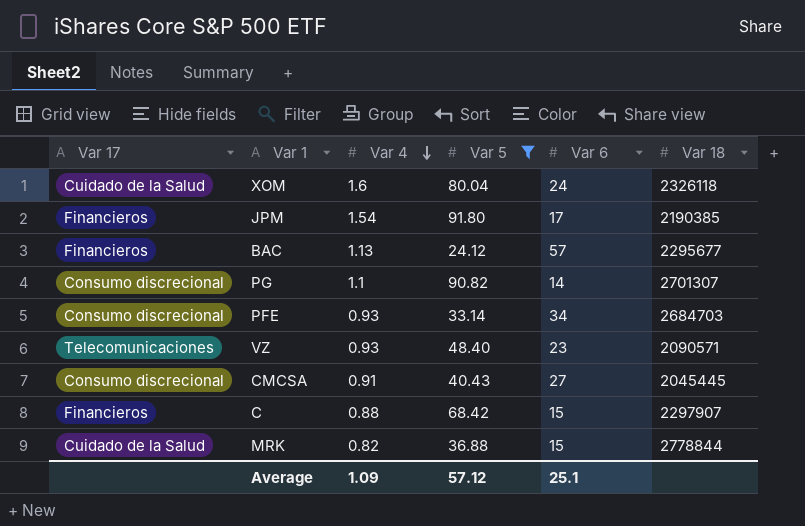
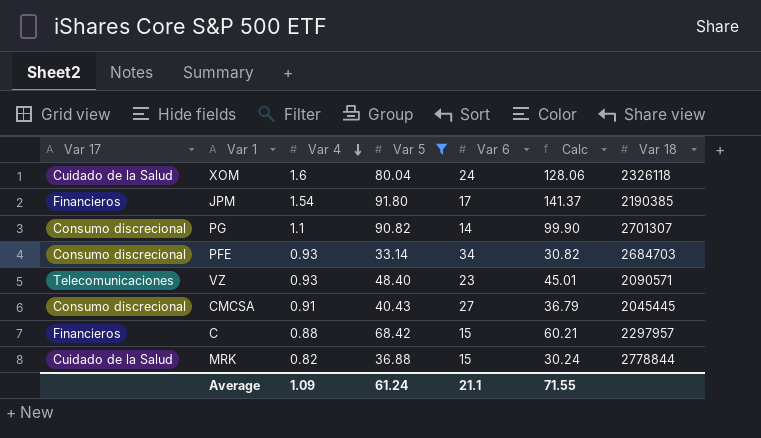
column Calc | formula: none -> [Var 4] * [Var 5]
row BAC: Financieros | 1.13 | 24.12 | 57 | 2295677 -> none
C | Var 18: 2297907 -> 2297957
Average | Var 5: 57.12 -> 61.24
Average | Var 6: 25.1 -> 21.1

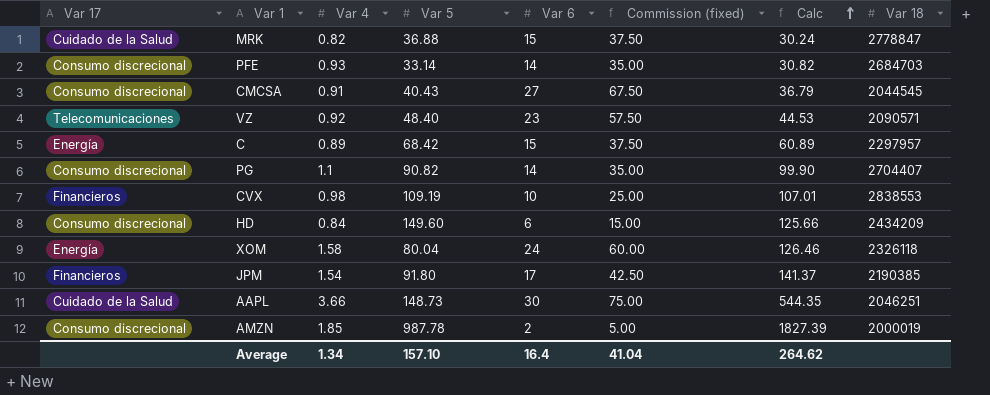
filter: Var 5 <= 91.80 -> none
row order: Var 4 descending -> Calc ascending
column Commission (fixed) | formula: none -> [Var 6] * 2.5
MRK | Var 18: 2778844 -> 2778847
PFE | Var 6: 34 -> 14
CMCSA | Var 18: 2045445 -> 2044545
VZ | Var 4: 0.93 -> 0.92
VZ | Calc: 45.01 -> 44.53
C | Var 17: Financieros -> Energía
C | Var 4: 0.88 -> 0.89
C | Calc: 60.21 -> 60.89
PG | Var 18: 2701307 -> 2704407
XOM | Var 17: Cuidado de la Salud -> Energía
XOM | Var 4: 1.6 -> 1.58
XOM | Calc: 128.06 -> 126.46
Average | Var 4: 1.09 -> 1.34
Average | Var 5: 61.24 -> 157.10
Average | Var 6: 21.1 -> 16.4
Average | Calc: 71.55 -> 264.62

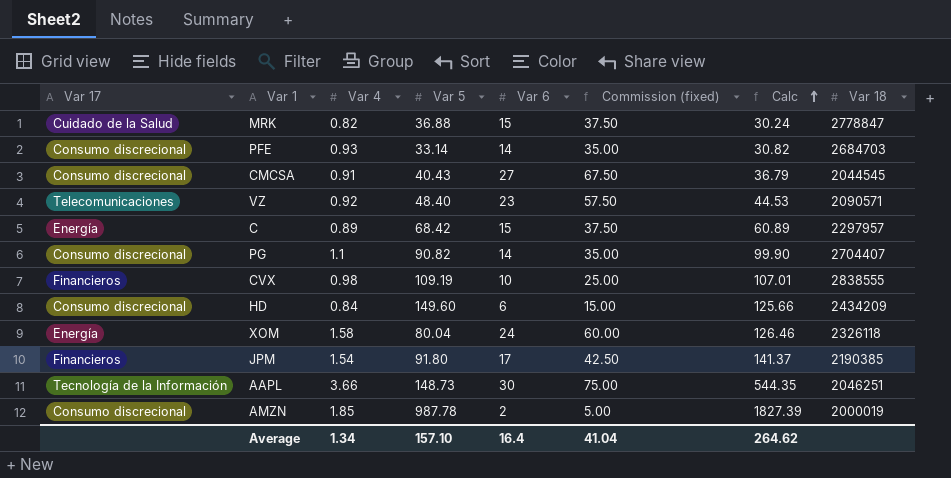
CVX | Var 18: 2838553 -> 2838555
AAPL | Var 17: Cuidado de la Salud -> Tecnología de la Información

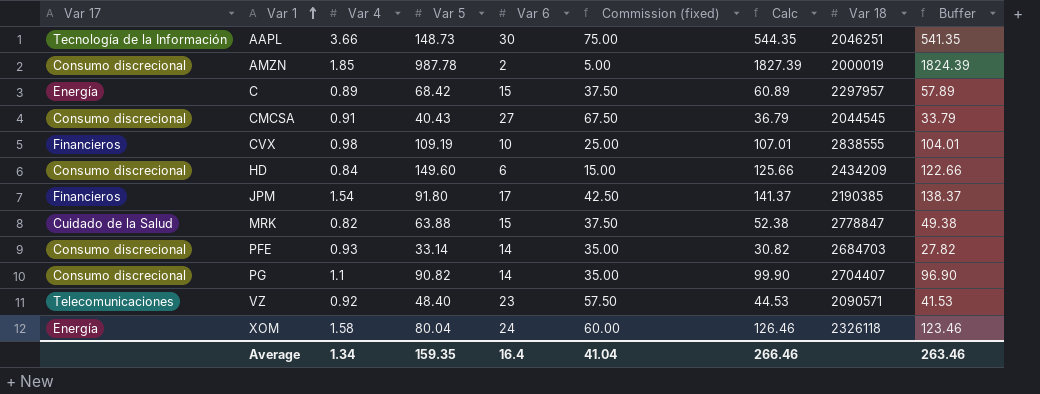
row order: Calc ascending -> Var 1 ascending
column Buffer | formula: none -> [Calc] - 3
MRK | Var 5: 36.88 -> 63.88
MRK | Calc: 30.24 -> 52.38
Average | Var 5: 157.10 -> 159.35
Average | Calc: 264.62 -> 266.46

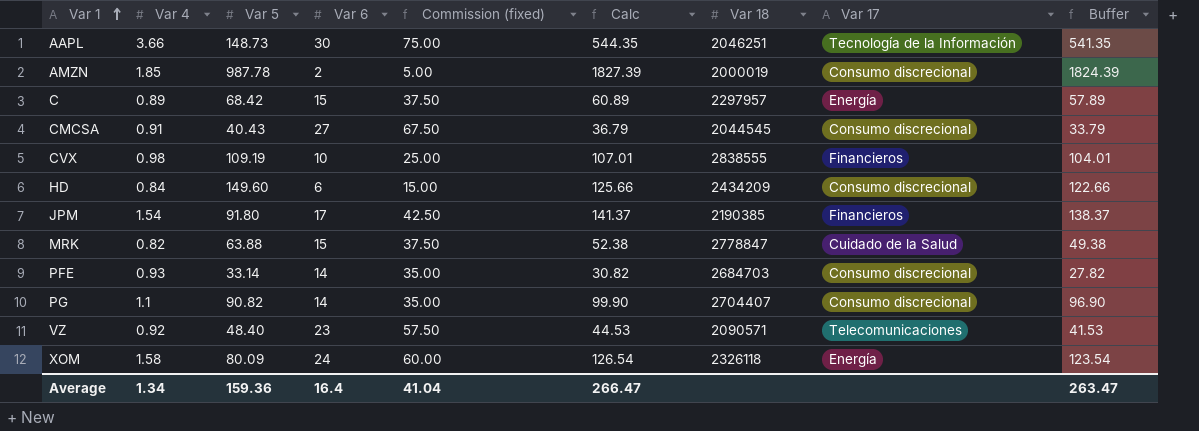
column Var 17 | position: 1 -> 8
XOM | Var 5: 80.04 -> 80.09
XOM | Calc: 126.46 -> 126.54
XOM | Buffer: 123.46 -> 123.54
Average | Var 5: 159.35 -> 159.36
Average | Calc: 266.46 -> 266.47
Average | Buffer: 263.46 -> 263.47

